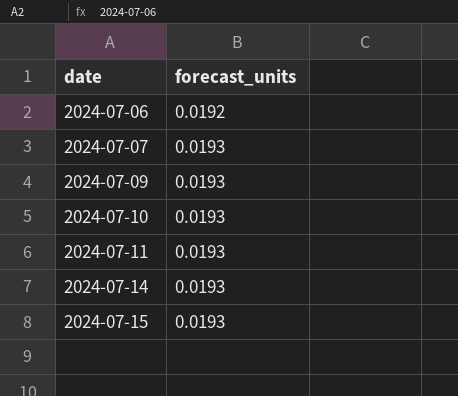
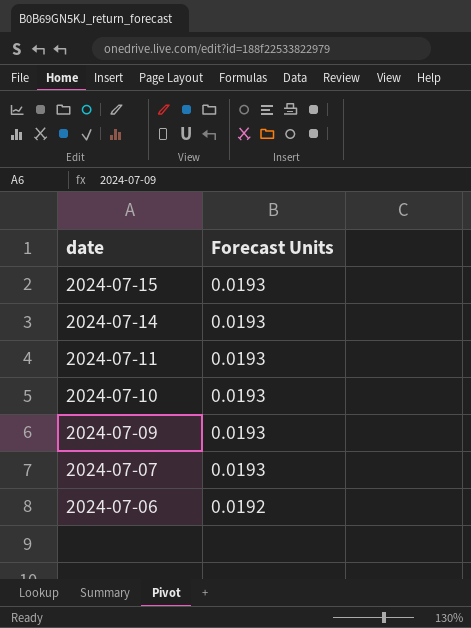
row order: date ascending -> date descending
column name: forecast_units -> Forecast Units

